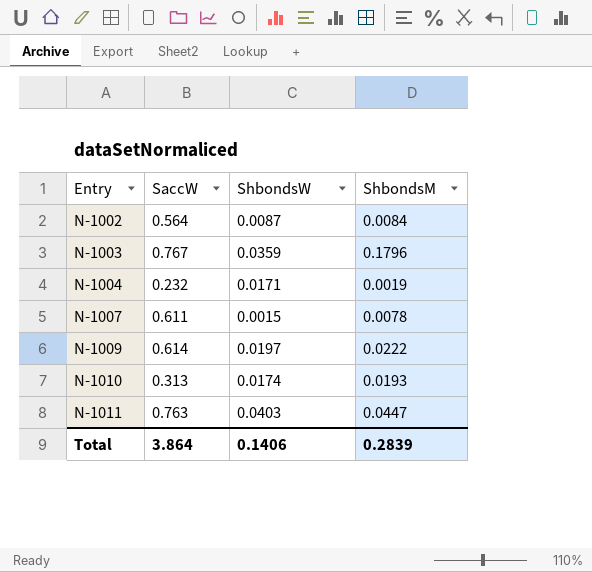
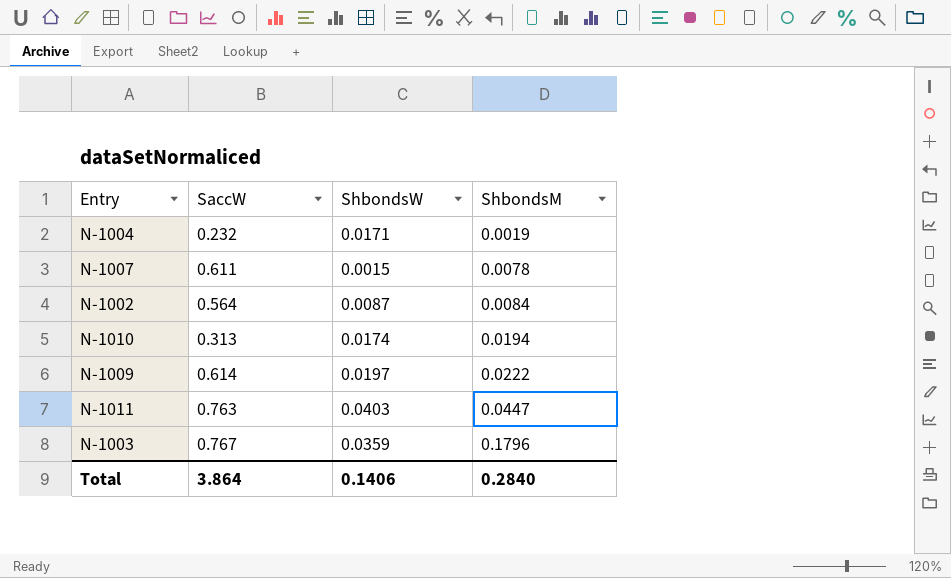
row order: Entry ascending -> ShbondsM ascending
N-1010 | ShbondsM: 0.0193 -> 0.0194
Total | ShbondsM: 0.2839 -> 0.2840

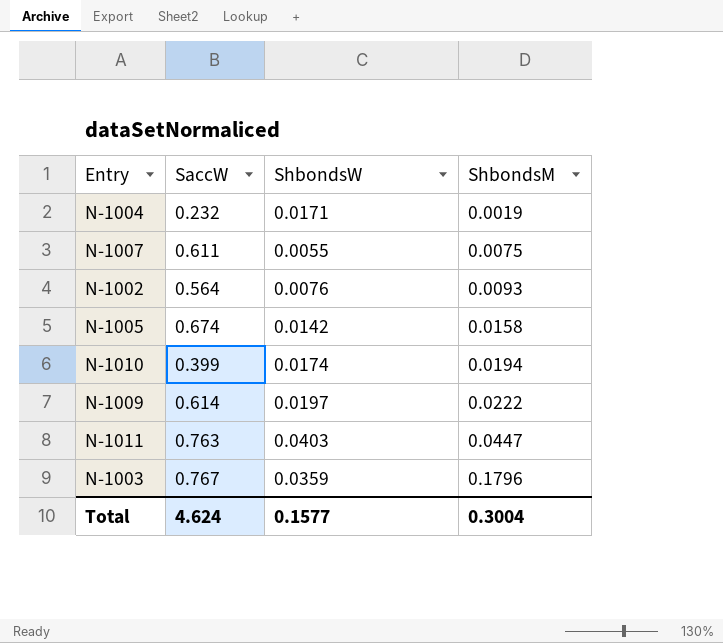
N-1007 | ShbondsW: 0.0015 -> 0.0055
N-1007 | ShbondsM: 0.0078 -> 0.0075
N-1002 | ShbondsW: 0.0087 -> 0.0076
N-1002 | ShbondsM: 0.0084 -> 0.0093
row N-1005: none -> 0.674 | 0.0142 | 0.0158
N-1010 | SaccW: 0.313 -> 0.399
Total | SaccW: 3.864 -> 4.624
Total | ShbondsW: 0.1406 -> 0.1577
Total | ShbondsM: 0.2840 -> 0.3004

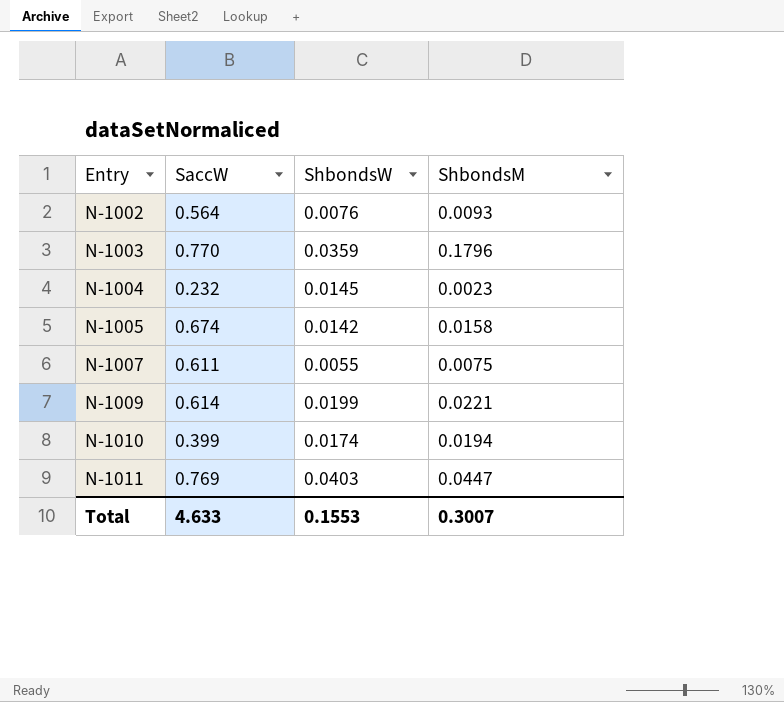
row order: ShbondsM ascending -> Entry ascending
N-1003 | SaccW: 0.767 -> 0.770
N-1004 | ShbondsW: 0.0171 -> 0.0145
N-1004 | ShbondsM: 0.0019 -> 0.0023
N-1009 | ShbondsW: 0.0197 -> 0.0199
N-1009 | ShbondsM: 0.0222 -> 0.0221
N-1011 | SaccW: 0.763 -> 0.769
Total | SaccW: 4.624 -> 4.633
Total | ShbondsW: 0.1577 -> 0.1553
Total | ShbondsM: 0.3004 -> 0.3007

